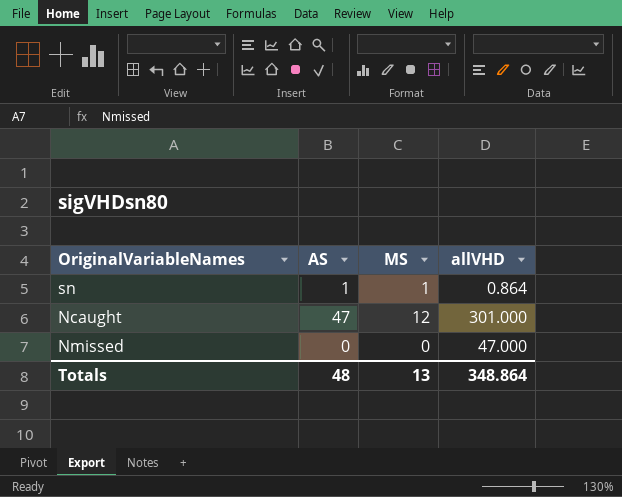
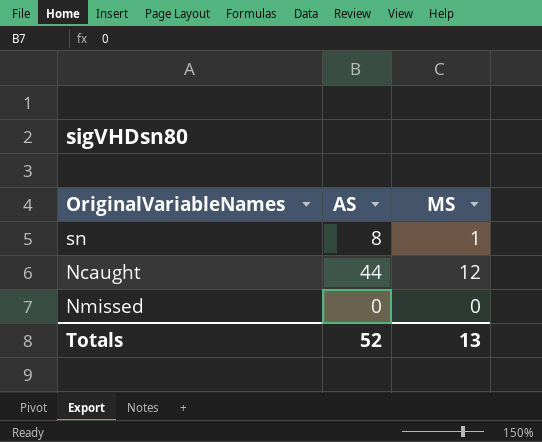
column allVHD | position: 4 -> none
sn | AS: 1 -> 8
Ncaught | AS: 47 -> 44
Totals | AS: 48 -> 52

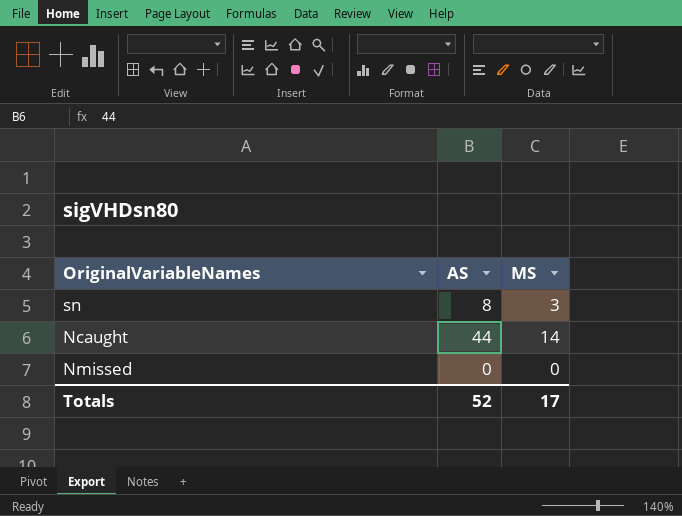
sn | MS: 1 -> 3
Ncaught | MS: 12 -> 14
Totals | MS: 13 -> 17

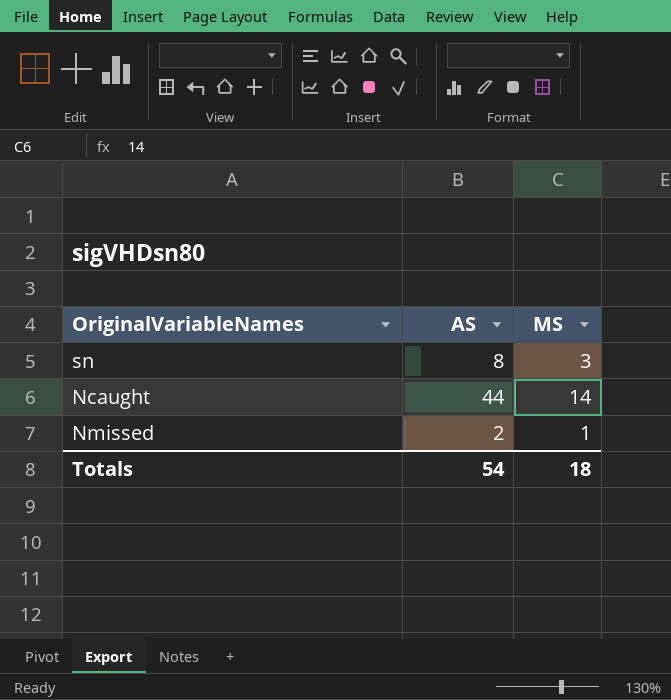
Nmissed | AS: 0 -> 2
Nmissed | MS: 0 -> 1
Totals | AS: 52 -> 54
Totals | MS: 17 -> 18

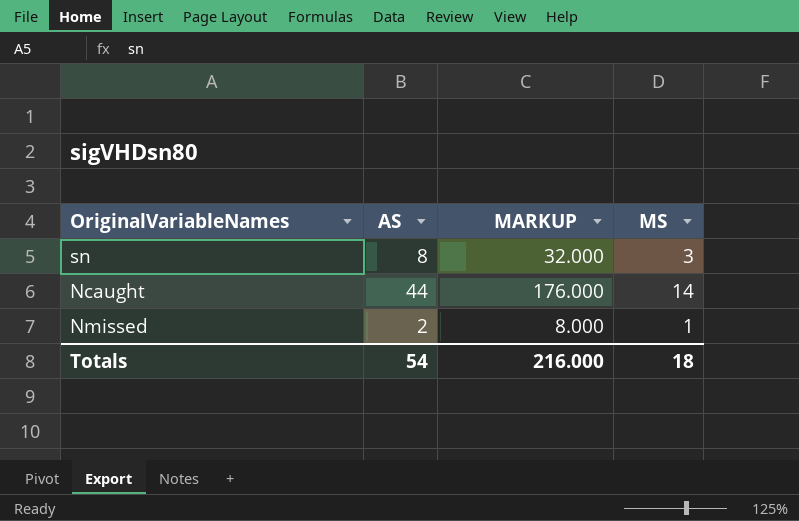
column MARKUP | formula: none -> [AS] * 4

